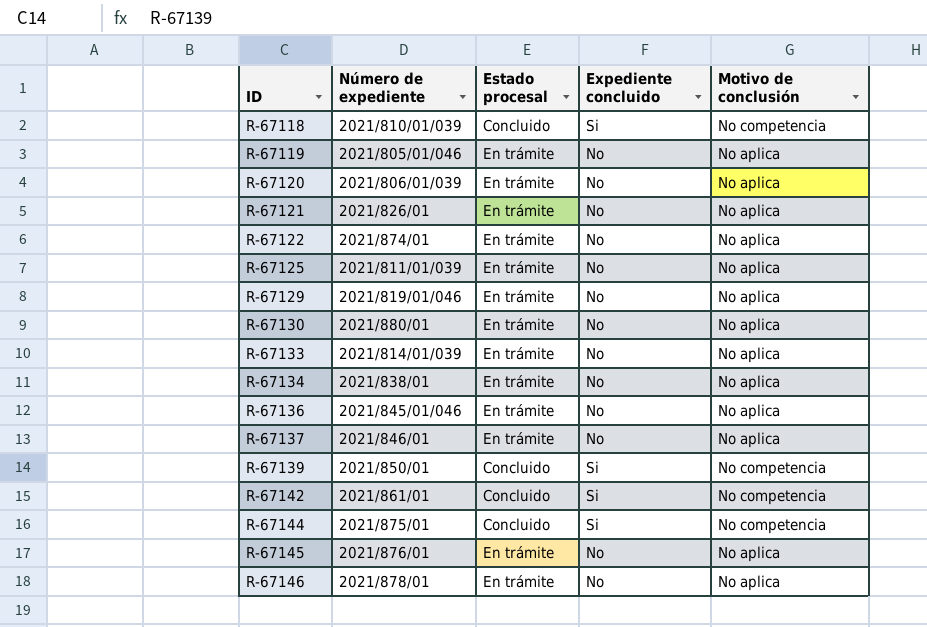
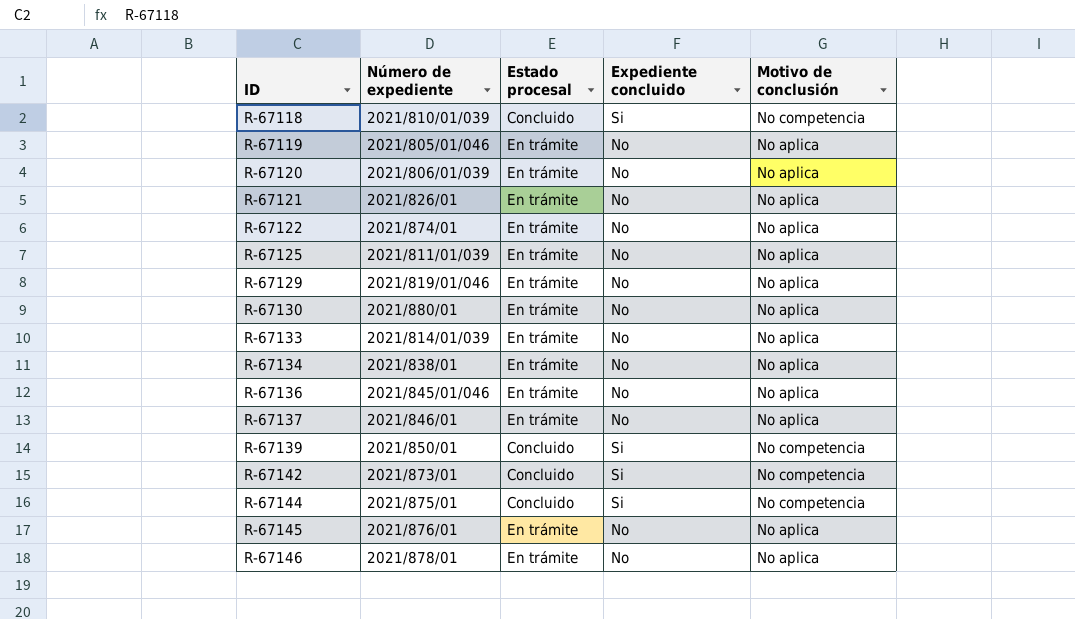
R-67142 | Número de expediente: 2021/861/01 -> 2021/873/01

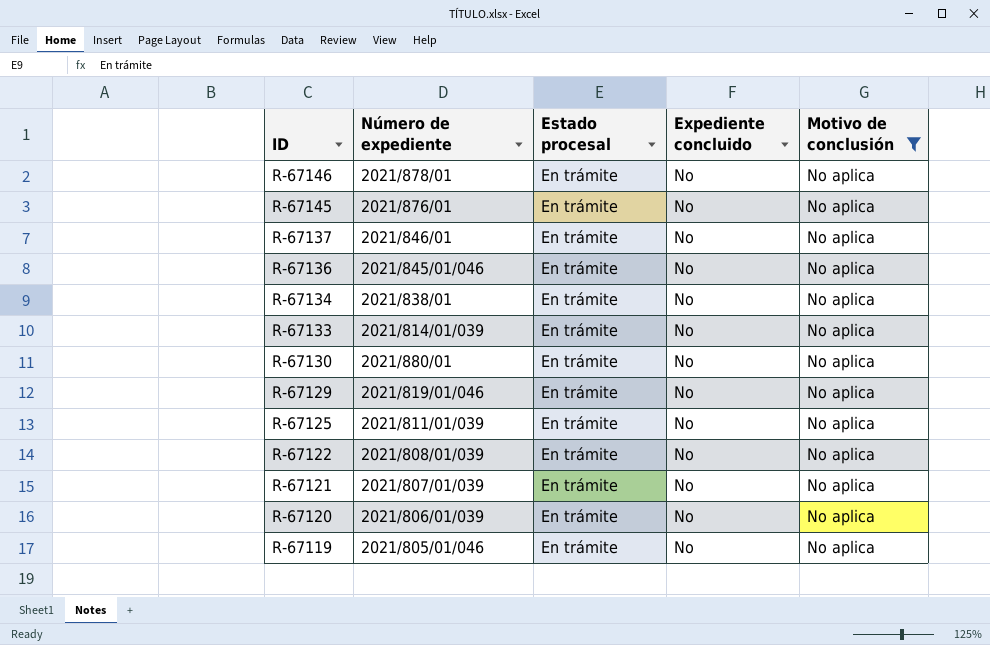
filter: none -> Motivo de conclusión = No aplica
row order: ID ascending -> ID descending
R-67122 | Número de expediente: 2021/874/01 -> 2021/808/01/039
R-67121 | Número de expediente: 2021/826/01 -> 2021/807/01/039

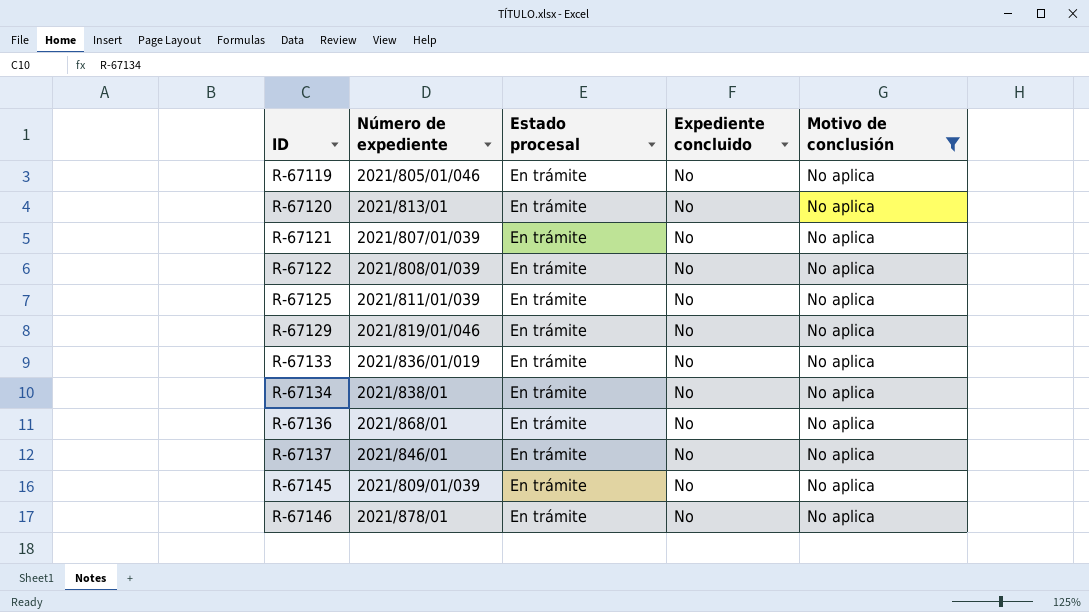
row order: ID descending -> ID ascending
row R-67130: 2021/880/01 | En trámite | No | No aplica -> none
R-67120 | Número de expediente: 2021/806/01/039 -> 2021/813/01
R-67133 | Número de expediente: 2021/814/01/039 -> 2021/836/01/019
R-67136 | Número de expediente: 2021/845/01/046 -> 2021/868/01
R-67145 | Número de expediente: 2021/876/01 -> 2021/809/01/039

